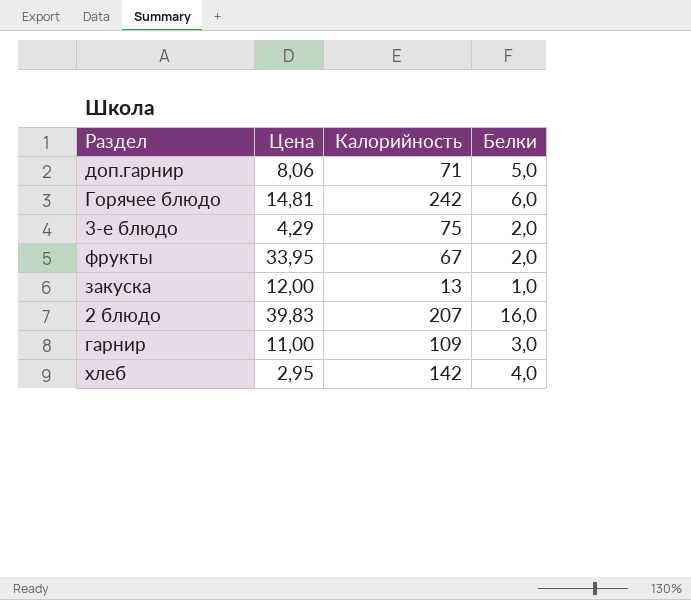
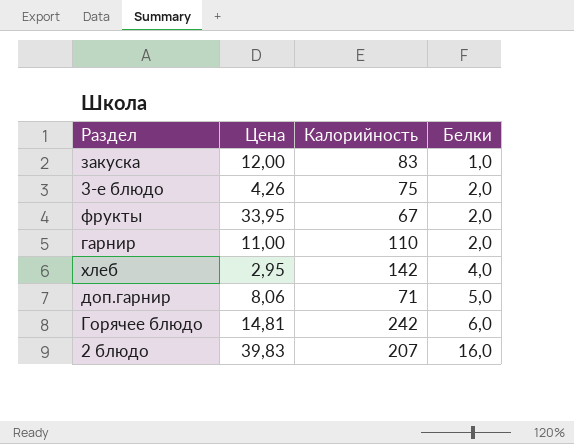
row order: none -> Белки ascending
закуска | Калорийность: 13 -> 83
3-е блюдо | Цена: 4,29 -> 4,26
гарнир | Калорийность: 109 -> 110
гарнир | Белки: 3,0 -> 2,0

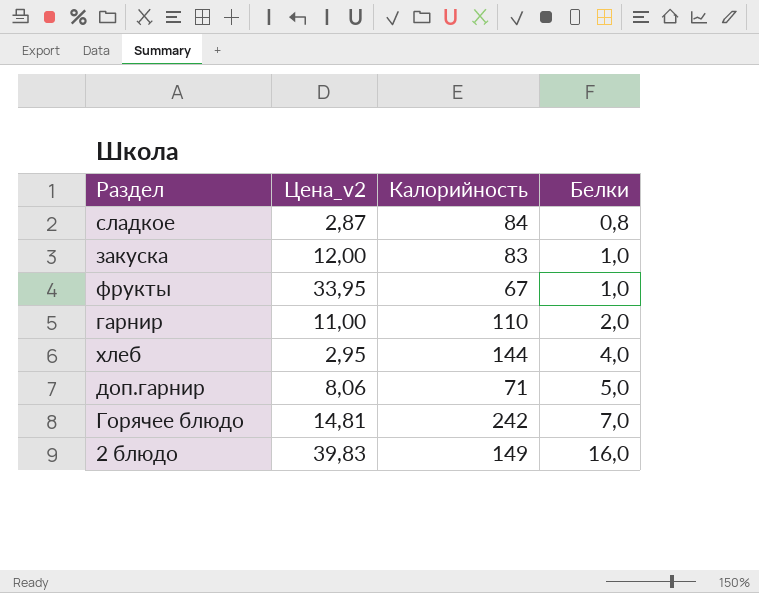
column name: Цена -> Цена_v2
row 3-е блюдо: 4,26 | 75 | 2,0 -> none
row сладкое: none -> 2,87 | 84 | 0,8
фрукты | Белки: 2,0 -> 1,0
хлеб | Калорийность: 142 -> 144
Горячее блюдо | Белки: 6,0 -> 7,0
2 блюдо | Калорийность: 207 -> 149

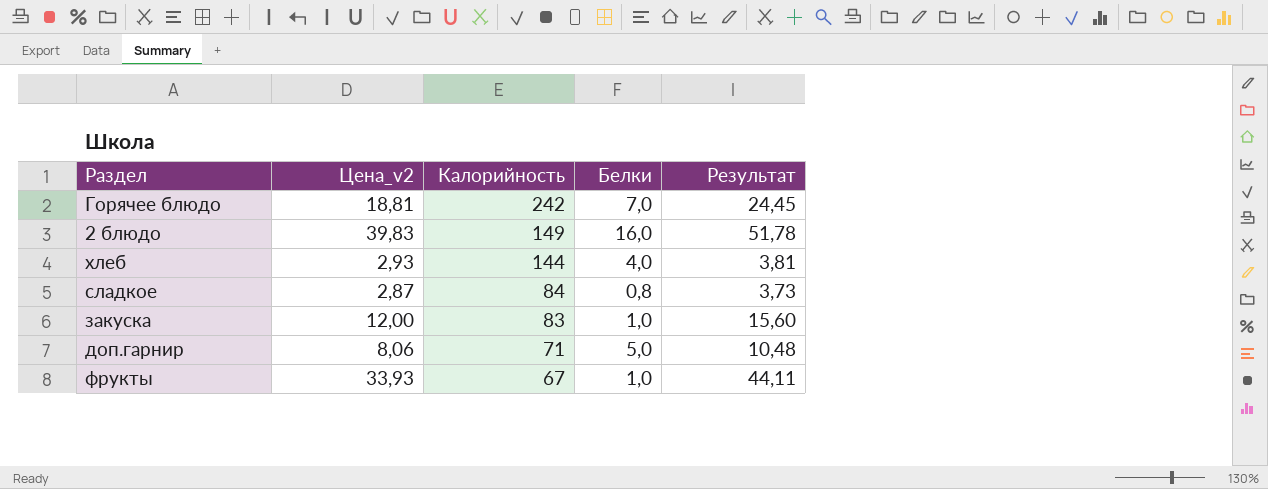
row order: Белки ascending -> Калорийность descending
column Результат | formula: none -> [Цена_v2] * 1,3
row гарнир: 11,00 | 110 | 2,0 -> none
Горячее блюдо | Цена_v2: 14,81 -> 18,81
хлеб | Цена_v2: 2,95 -> 2,93
фрукты | Цена_v2: 33,95 -> 33,93

